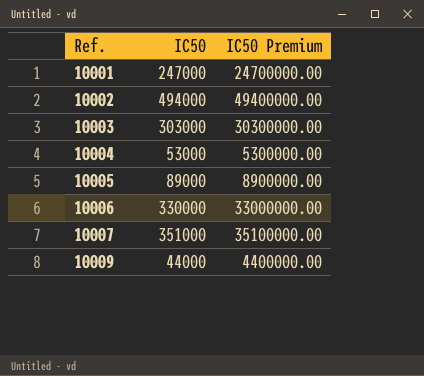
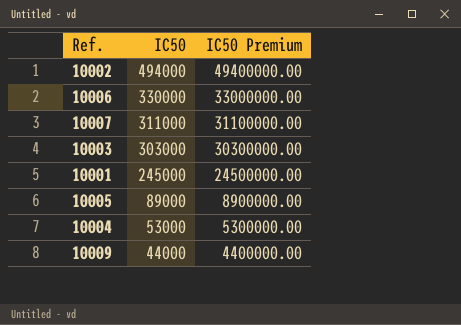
row order: Ref. ascending -> IC50 descending
10007 | IC50: 351000 -> 311000
10007 | IC50 Premium: 35100000.00 -> 31100000.00
10001 | IC50: 247000 -> 245000
10001 | IC50 Premium: 24700000.00 -> 24500000.00

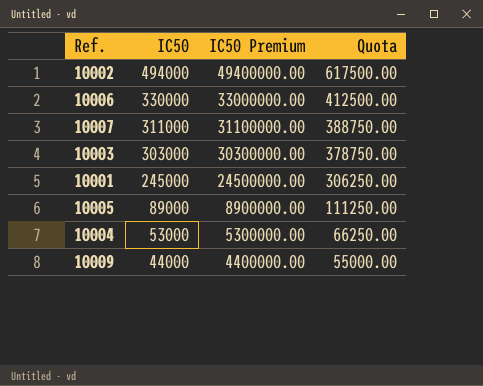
column Quota | formula: none -> [IC50] * 1.25

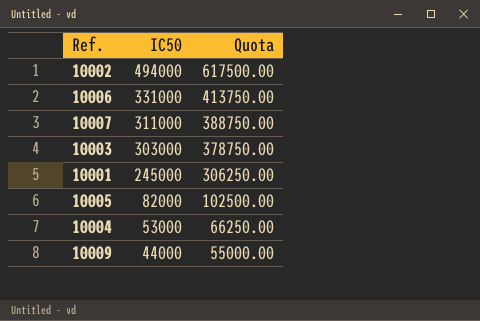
column IC50 Premium | formula: [IC50] * 100 -> none
10006 | IC50: 330000 -> 331000
10006 | Quota: 412500.00 -> 413750.00
10005 | IC50: 89000 -> 82000
10005 | Quota: 111250.00 -> 102500.00

